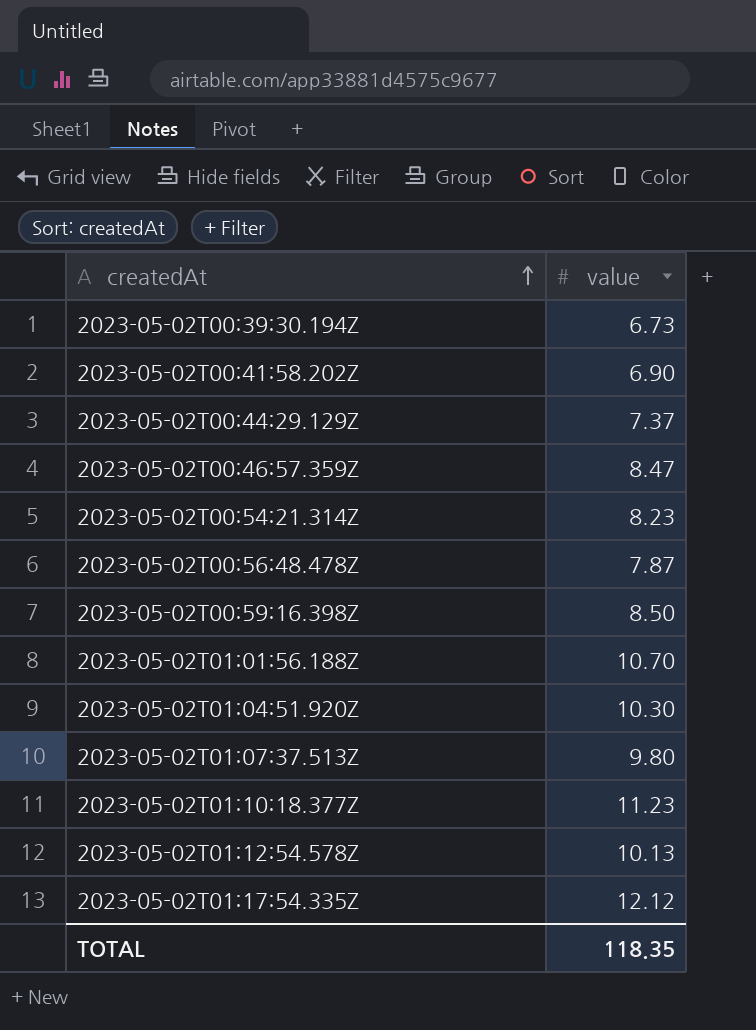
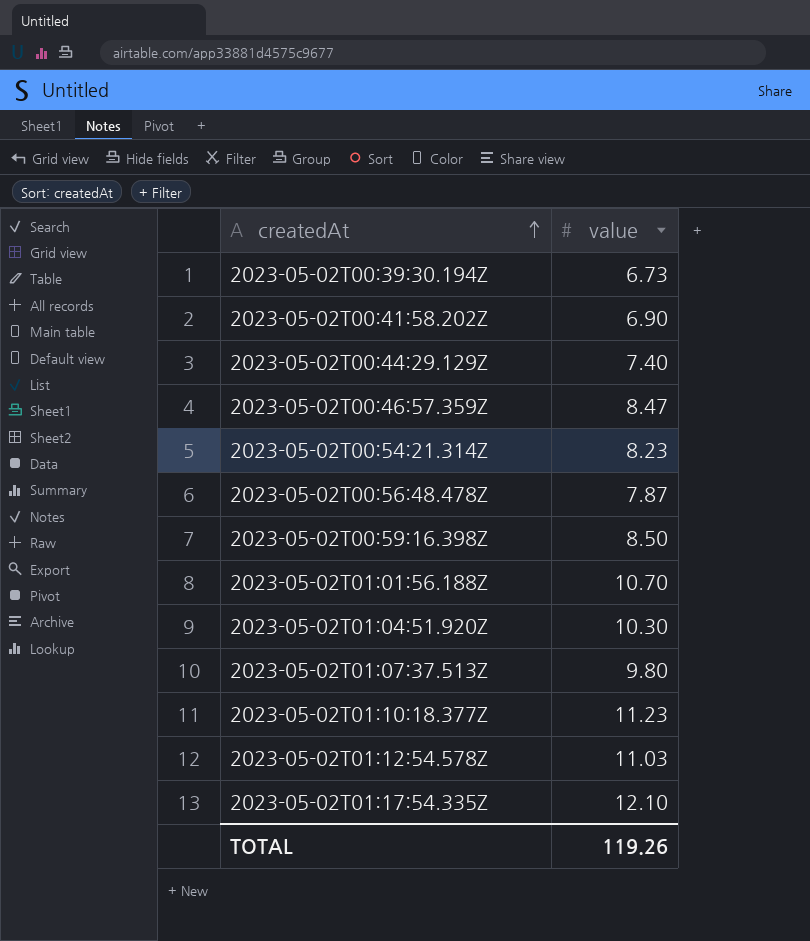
2023-05-02T00:44:29.129Z | value: 7.37 -> 7.40
2023-05-02T01:12:54.578Z | value: 10.13 -> 11.03
2023-05-02T01:17:54.335Z | value: 12.12 -> 12.10
TOTAL | value: 118.35 -> 119.26

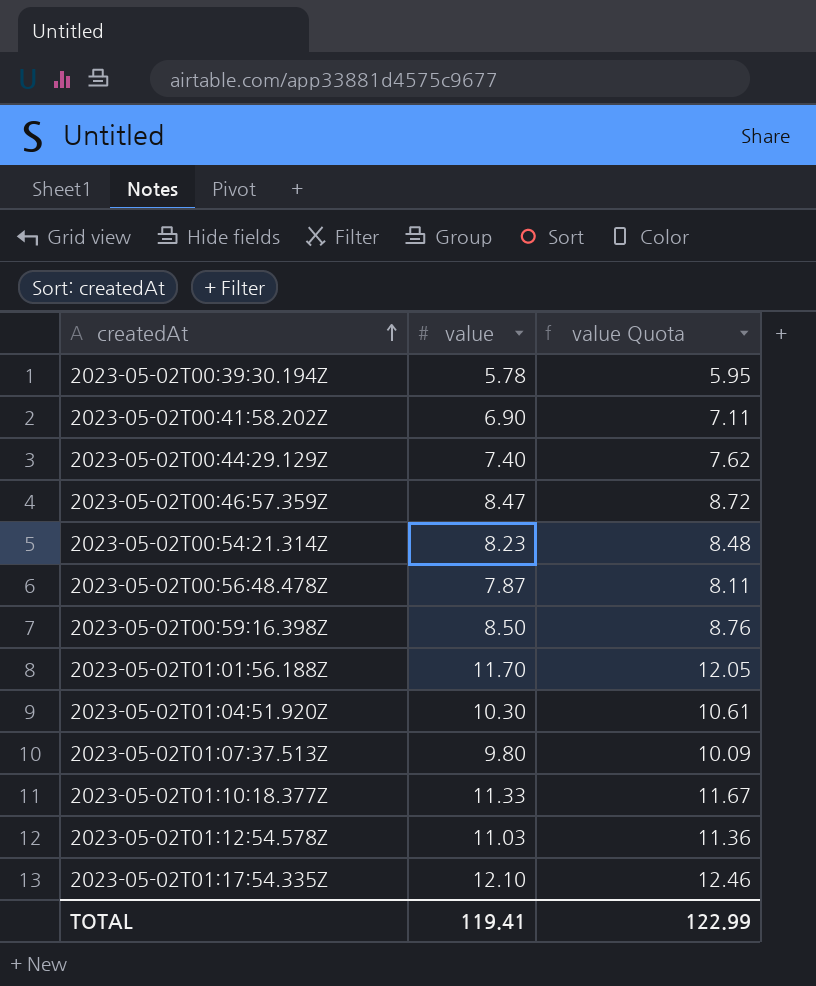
column value Quota | formula: none -> [value] * 1.03
2023-05-02T00:39:30.194Z | value: 6.73 -> 5.78
2023-05-02T01:01:56.188Z | value: 10.70 -> 11.70
2023-05-02T01:10:18.377Z | value: 11.23 -> 11.33
TOTAL | value: 119.26 -> 119.41

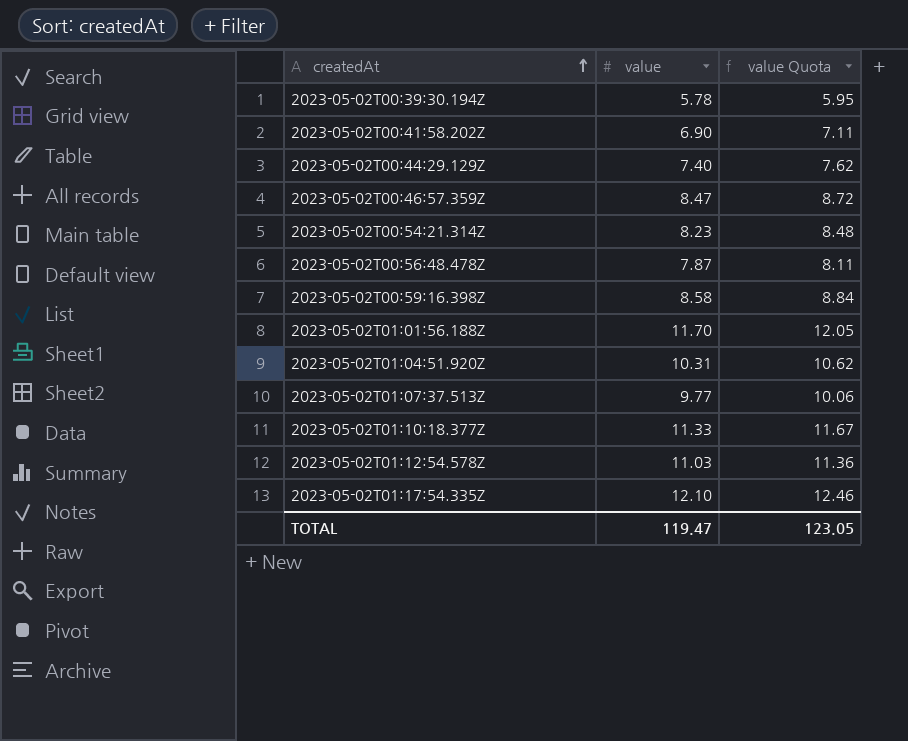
2023-05-02T00:59:16.398Z | value: 8.50 -> 8.58
2023-05-02T00:59:16.398Z | value Quota: 8.76 -> 8.84
2023-05-02T01:04:51.920Z | value: 10.30 -> 10.31
2023-05-02T01:04:51.920Z | value Quota: 10.61 -> 10.62
2023-05-02T01:07:37.513Z | value: 9.80 -> 9.77
2023-05-02T01:07:37.513Z | value Quota: 10.09 -> 10.06
TOTAL | value: 119.41 -> 119.47
TOTAL | value Quota: 122.99 -> 123.05

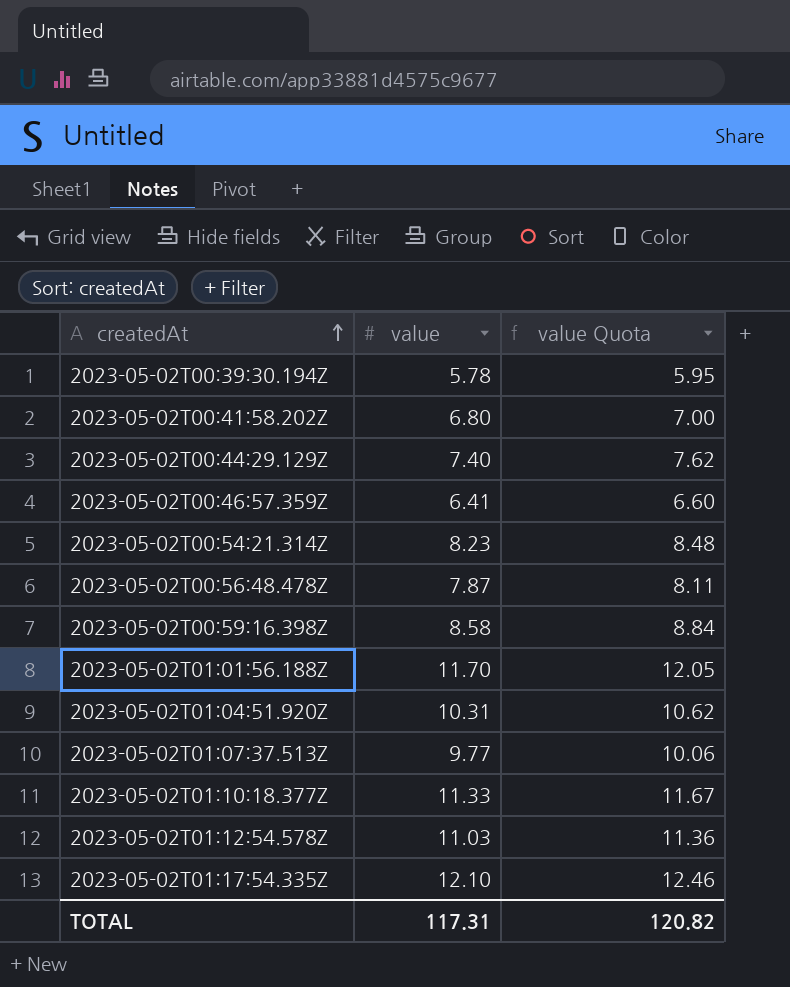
2023-05-02T00:41:58.202Z | value: 6.90 -> 6.80
2023-05-02T00:41:58.202Z | value Quota: 7.11 -> 7.00
2023-05-02T00:46:57.359Z | value: 8.47 -> 6.41
2023-05-02T00:46:57.359Z | value Quota: 8.72 -> 6.60
TOTAL | value: 119.47 -> 117.31
TOTAL | value Quota: 123.05 -> 120.82

